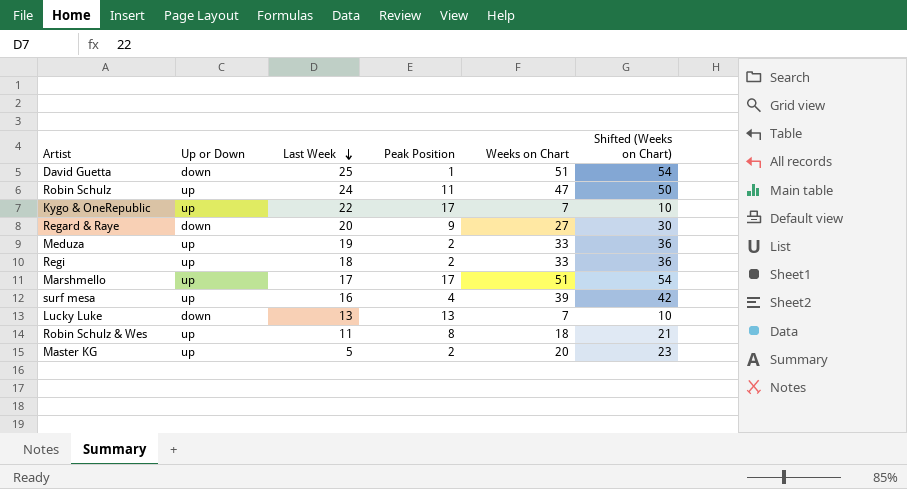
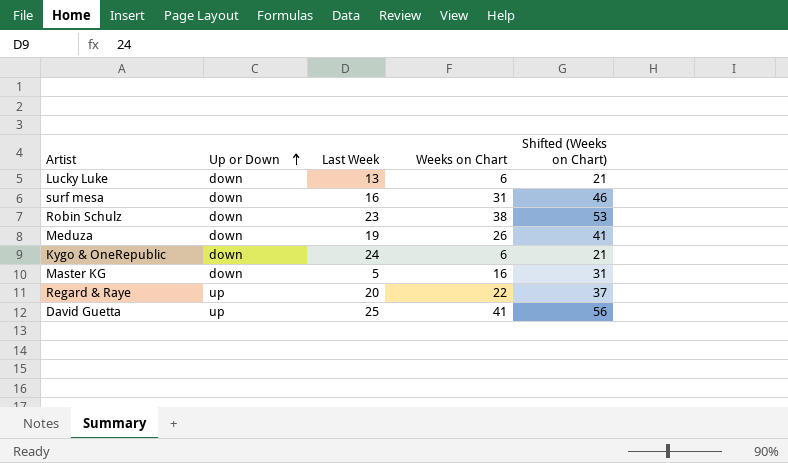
row order: Last Week descending -> Up or Down ascending
column Peak Position | position: 4 -> none
column Shifted (Weeks on Chart) | formula: [Weeks on Chart] + 3 -> [Weeks on Chart] + 15
row Regi: up | 18 | 2 | 33 | 36 -> none
row Marshmello: up | 17 | 17 | 51 | 54 -> none
row Robin Schulz & Wes: up | 11 | 8 | 18 | 21 -> none
Lucky Luke | Weeks on Chart: 7 -> 6
surf mesa | Up or Down: up -> down
surf mesa | Weeks on Chart: 39 -> 31
Robin Schulz | Up or Down: up -> down
Robin Schulz | Last Week: 24 -> 23
Robin Schulz | Weeks on Chart: 47 -> 38
Meduza | Up or Down: up -> down
Meduza | Weeks on Chart: 33 -> 26
Kygo & OneRepublic | Up or Down: up -> down
Kygo & OneRepublic | Last Week: 22 -> 24
Kygo & OneRepublic | Weeks on Chart: 7 -> 6
Master KG | Up or Down: up -> down
Master KG | Weeks on Chart: 20 -> 16
Regard & Raye | Up or Down: down -> up
Regard & Raye | Weeks on Chart: 27 -> 22
David Guetta | Up or Down: down -> up
David Guetta | Weeks on Chart: 51 -> 41

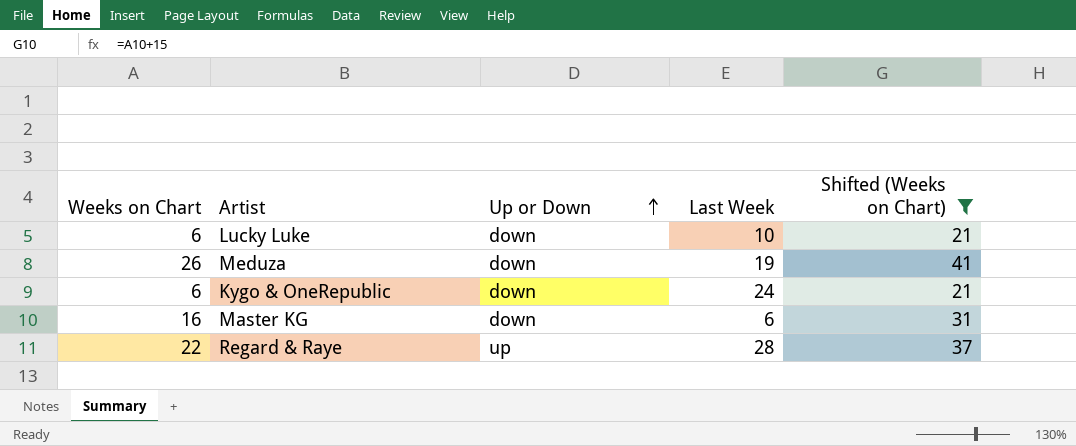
filter: none -> Shifted (Weeks on Chart) <= 41
column Weeks on Chart | position: 4 -> 1
Lucky Luke | Last Week: 13 -> 10
Master KG | Last Week: 5 -> 6
Regard & Raye | Last Week: 20 -> 28

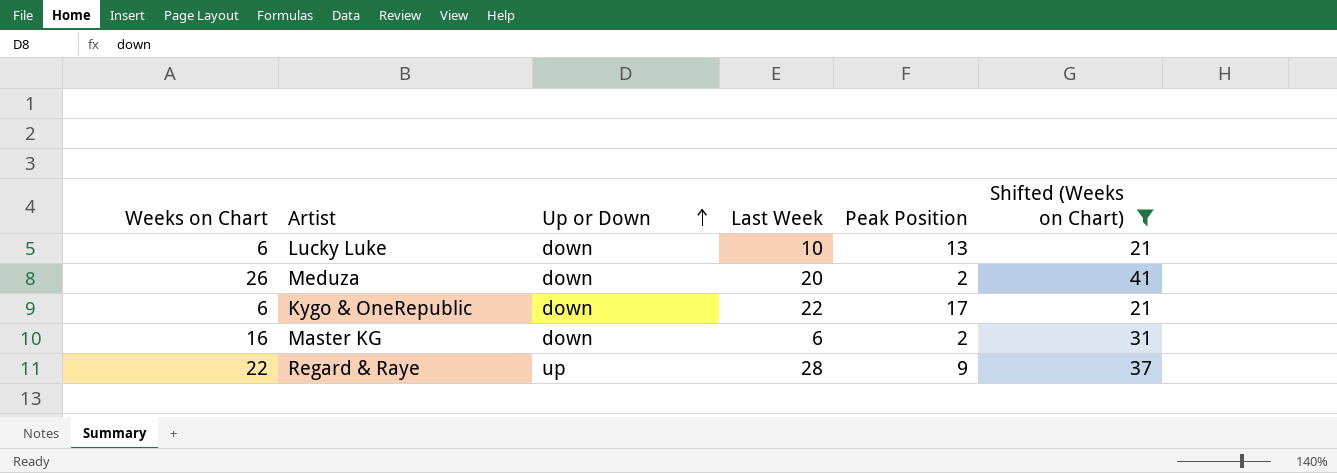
column Peak Position | position: none -> 5
Meduza | Last Week: 19 -> 20
Kygo & OneRepublic | Last Week: 24 -> 22

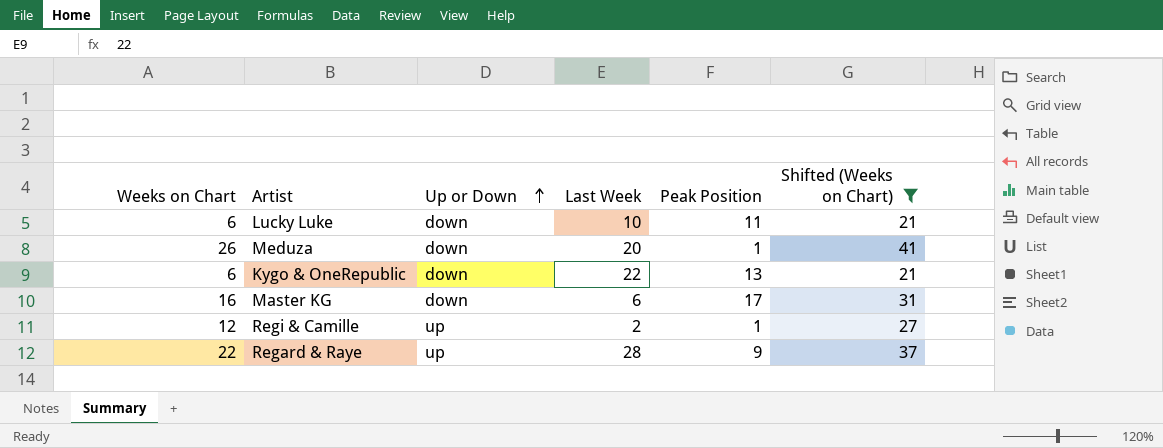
Lucky Luke | Peak Position: 13 -> 11
Meduza | Peak Position: 2 -> 1
Kygo & OneRepublic | Peak Position: 17 -> 13
Master KG | Peak Position: 2 -> 17
row Regi & Camille: none -> 12 | up | 2 | 1 | 27

